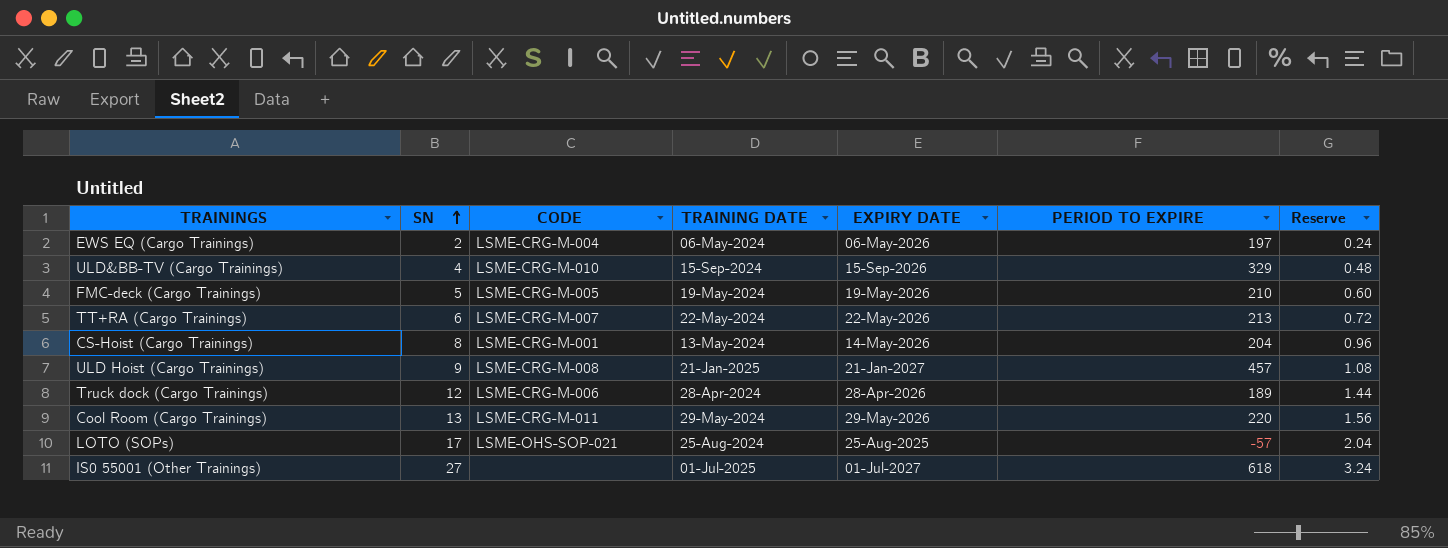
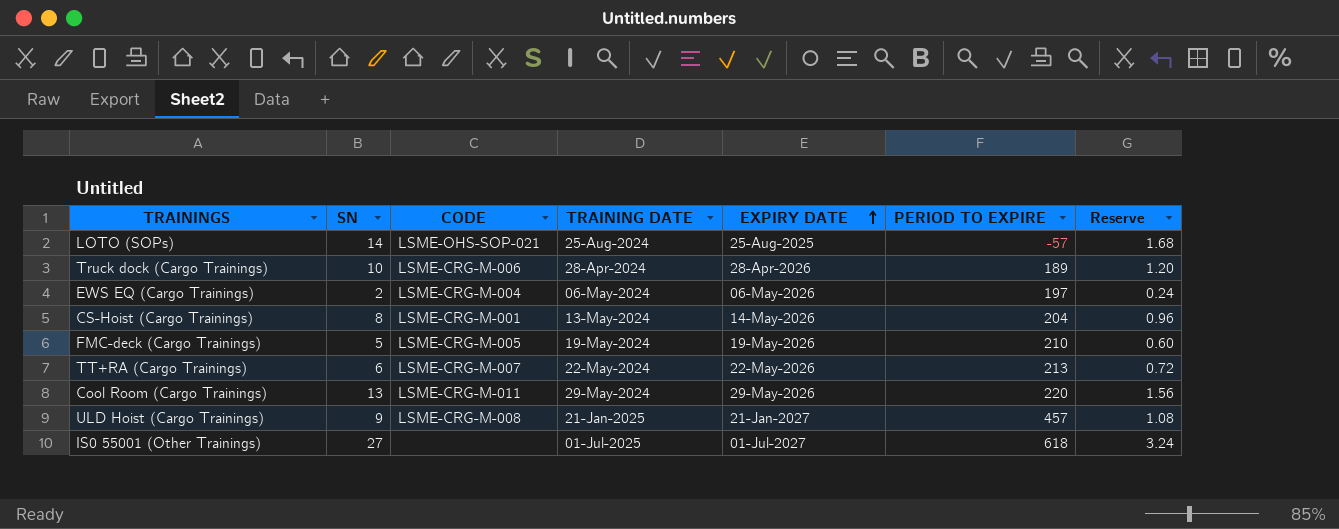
row order: SN ascending -> EXPIRY DATE ascending
row ULD&BB-TV (Cargo Trainings): 4 | LSME-CRG-M-010 | 15-Sep-2024 | 15-Sep-2026 | 329 | 0.48 -> none
LOTO (SOPs) | SN: 17 -> 14
LOTO (SOPs) | Reserve: 2.04 -> 1.68
Truck dock (Cargo Trainings) | SN: 12 -> 10
Truck dock (Cargo Trainings) | Reserve: 1.44 -> 1.20

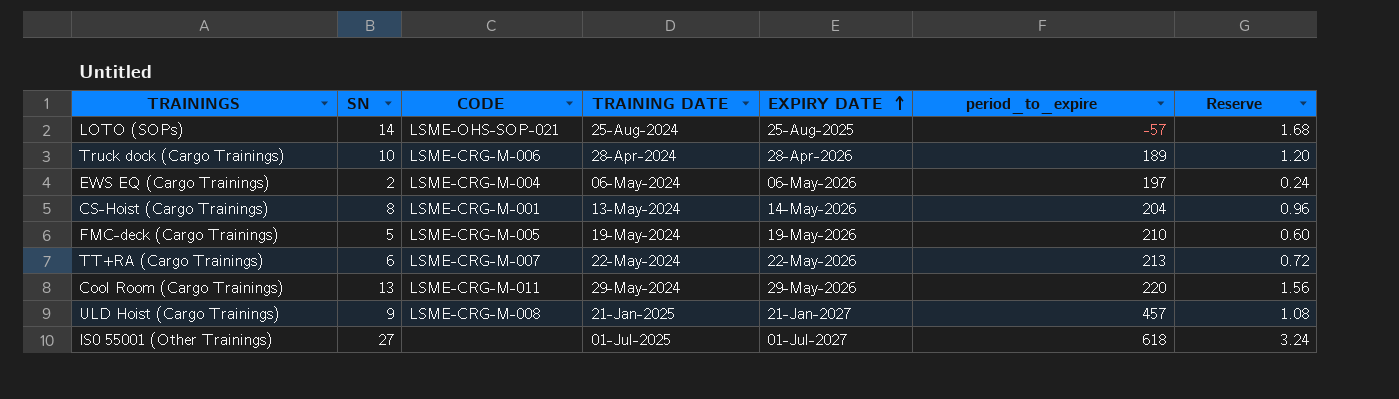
column name: PERIOD TO EXPIRE -> period_to_expire

